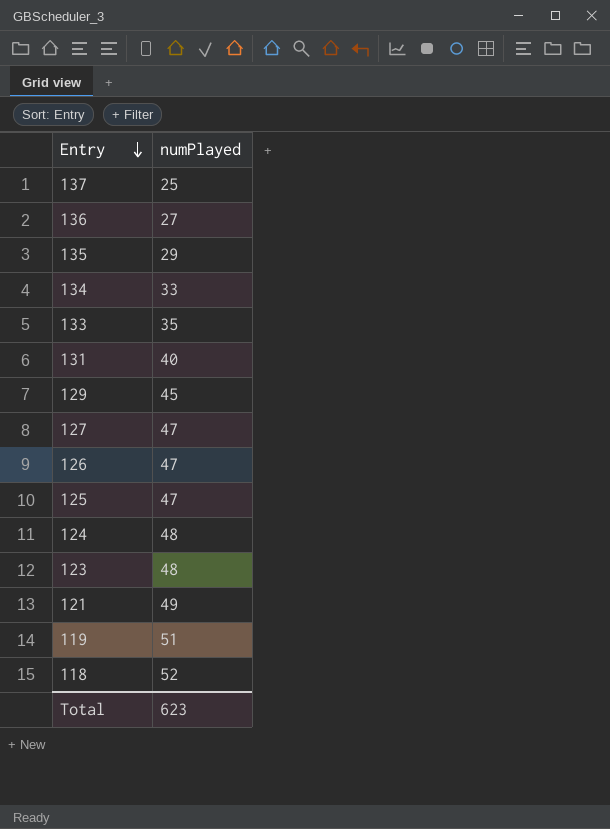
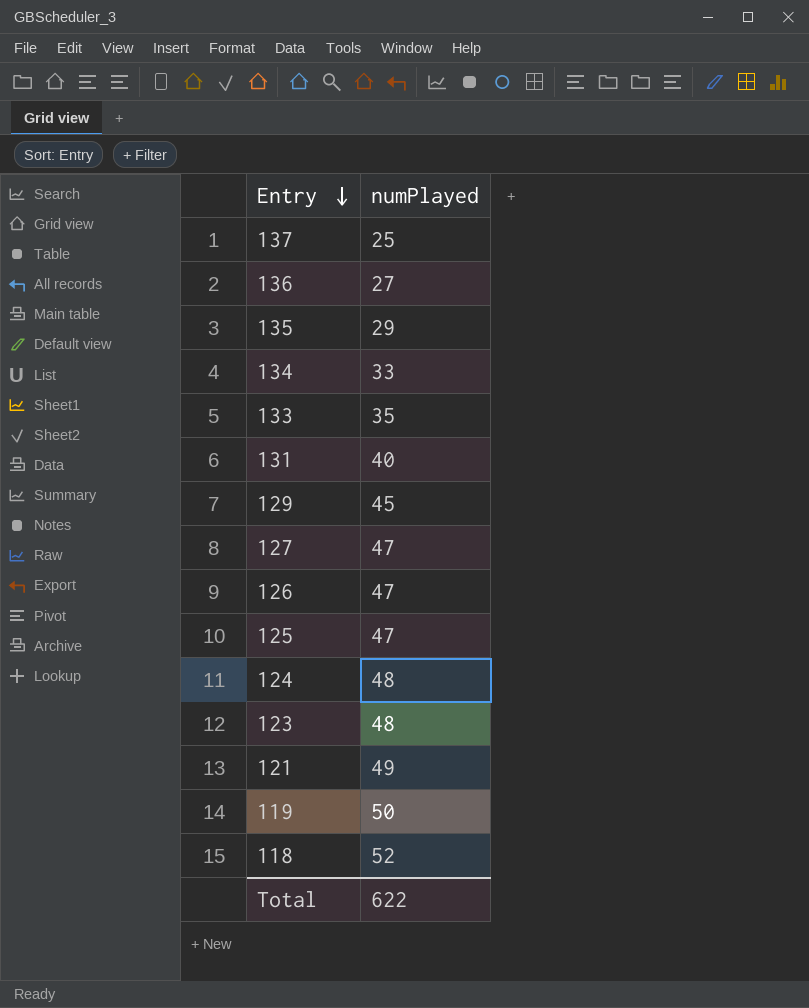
119 | numPlayed: 51 -> 50
Total | numPlayed: 623 -> 622

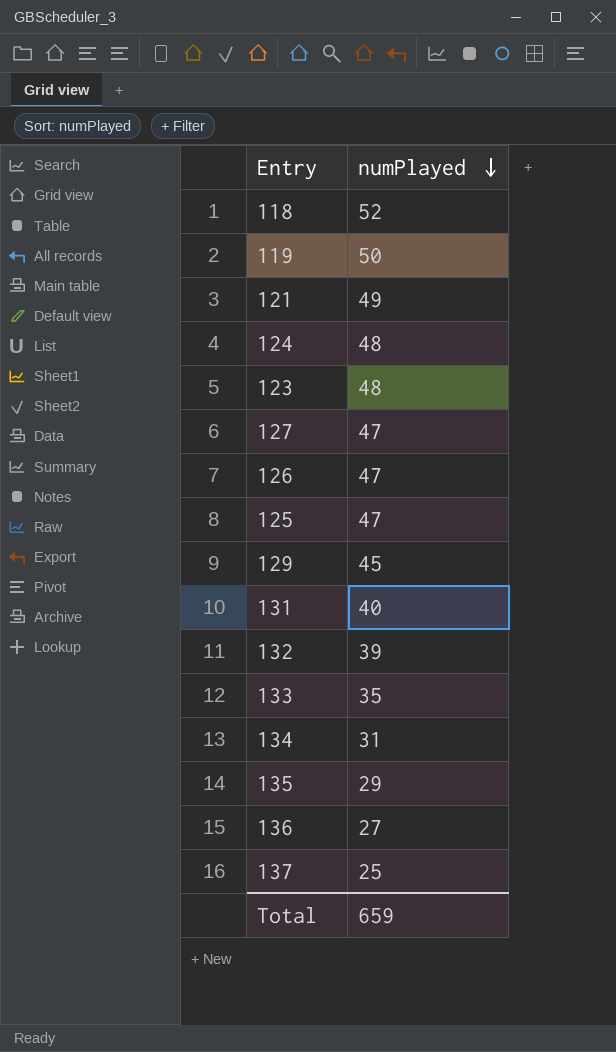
row order: Entry descending -> numPlayed descending
row 132: none -> 39
134 | numPlayed: 33 -> 31
Total | numPlayed: 622 -> 659

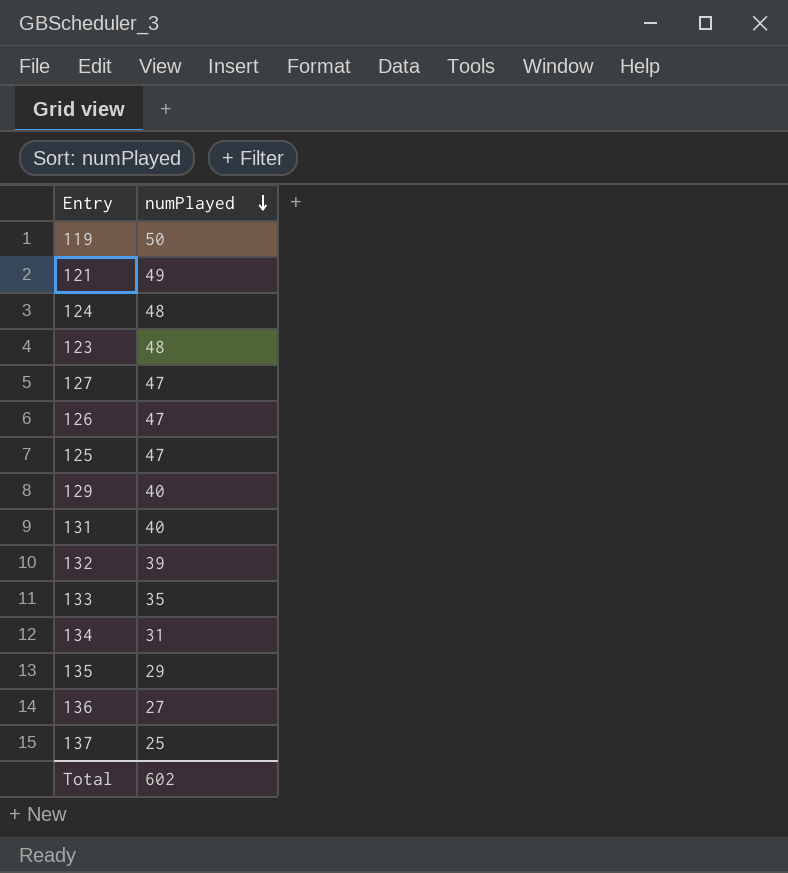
row 118: 52 -> none
129 | numPlayed: 45 -> 40
Total | numPlayed: 659 -> 602

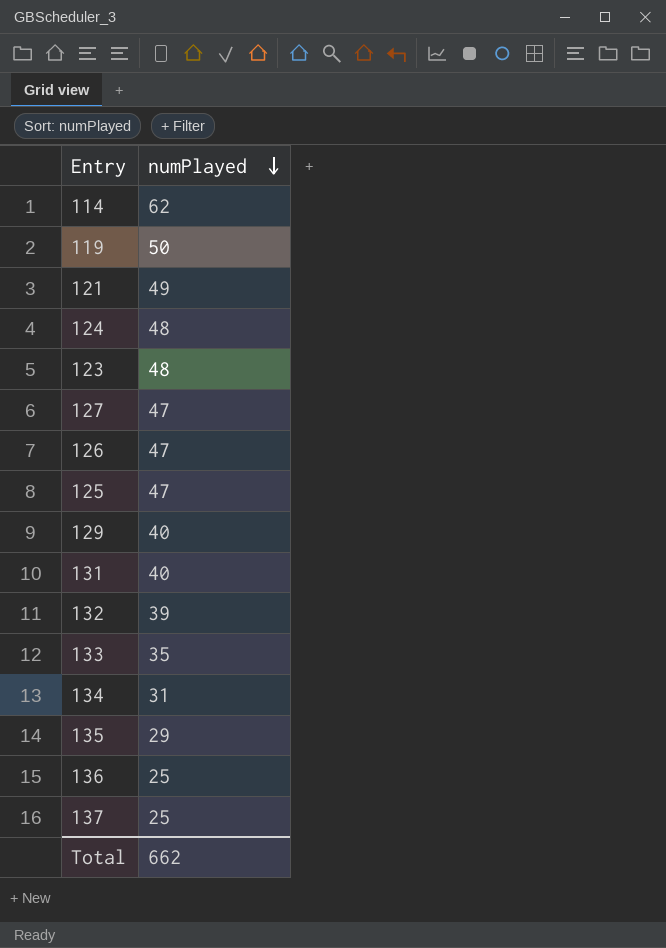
row 114: none -> 62
136 | numPlayed: 27 -> 25
Total | numPlayed: 602 -> 662

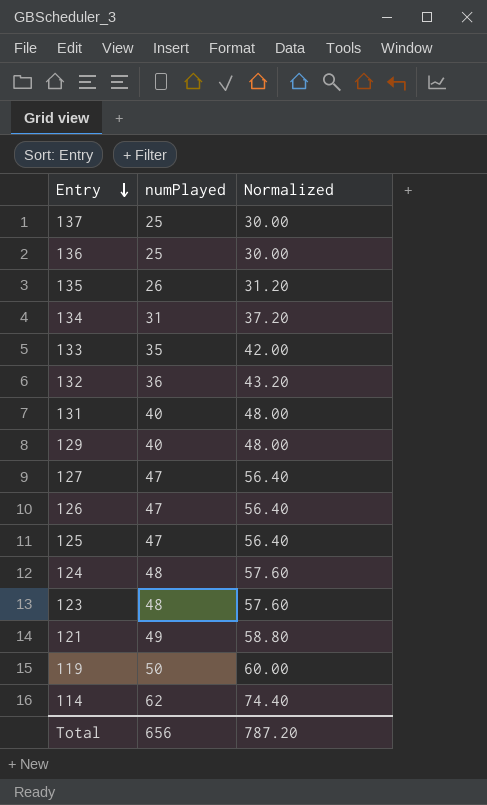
row order: numPlayed descending -> Entry descending
column Normalized | formula: none -> [numPlayed] * 1.2
135 | numPlayed: 29 -> 26
132 | numPlayed: 39 -> 36
Total | numPlayed: 662 -> 656

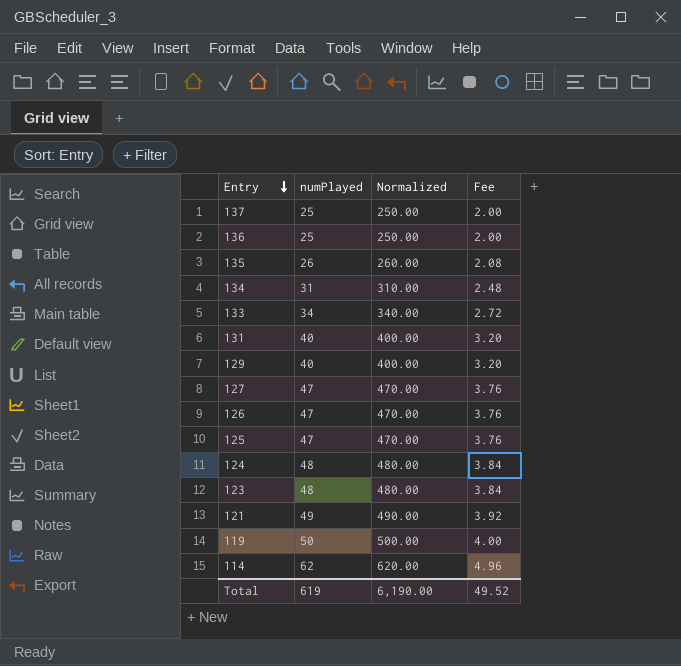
column Normalized | formula: [numPlayed] * 1.2 -> [numPlayed] * 10
column Fee | formula: none -> [numPlayed] * 0.08
row 132: 36 | 43.20 -> none
133 | numPlayed: 35 -> 34
Total | numPlayed: 656 -> 619
Total | Normalized: 787.20 -> 6,190.00

